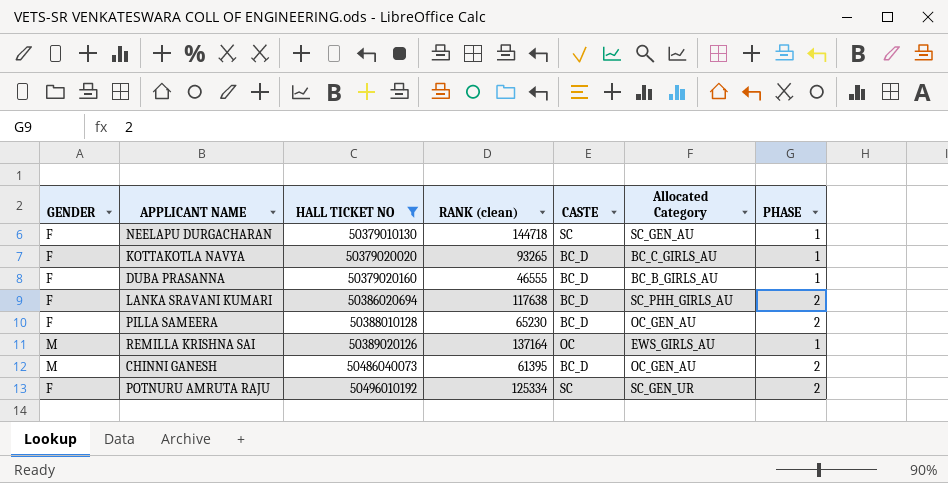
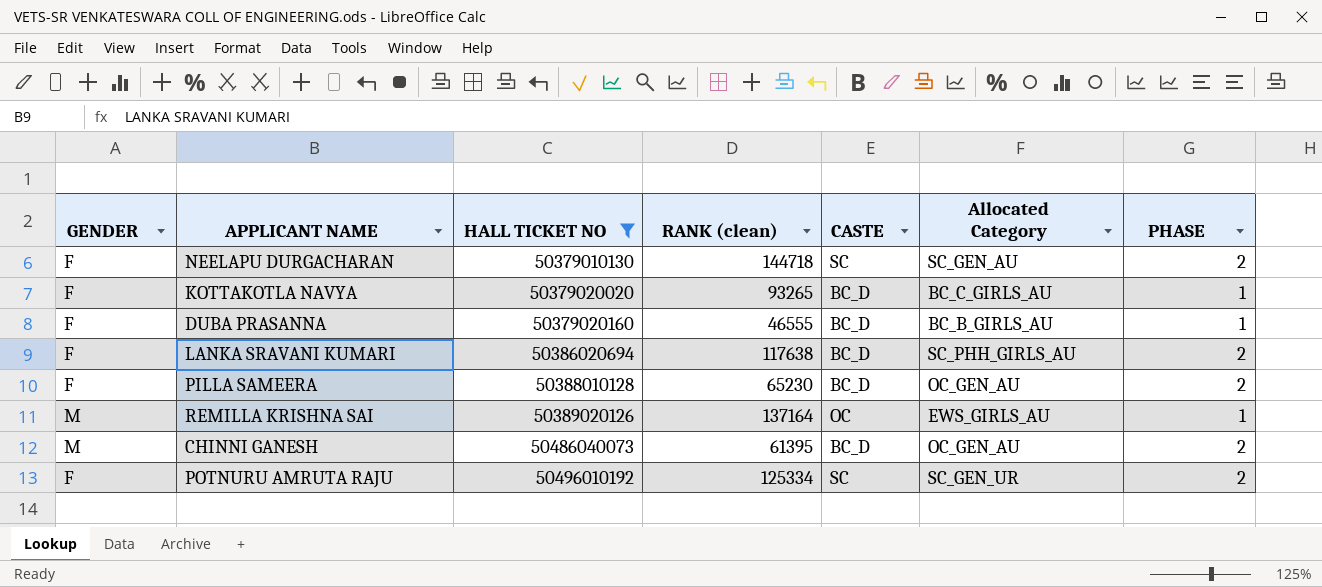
NEELAPU DURGACHARAN | PHASE: 1 -> 2

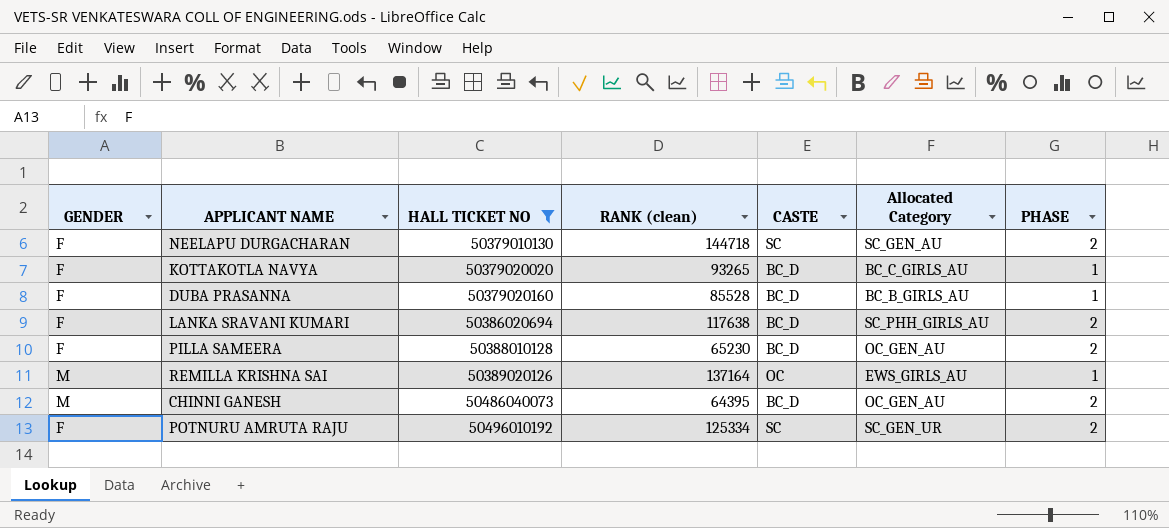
DUBA PRASANNA | RANK (clean): 46555 -> 85528
CHINNI GANESH | RANK (clean): 61395 -> 64395

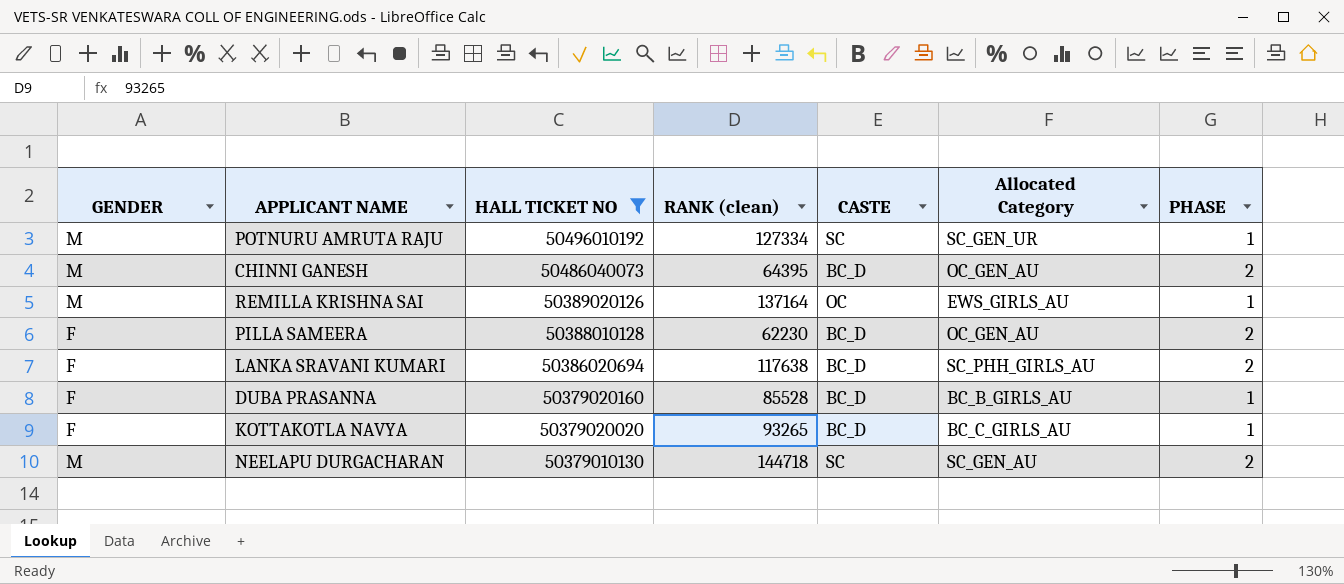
row order: HALL TICKET NO ascending -> HALL TICKET NO descending
POTNURU AMRUTA RAJU | GENDER: F -> M
POTNURU AMRUTA RAJU | RANK (clean): 125334 -> 127334
POTNURU AMRUTA RAJU | PHASE: 2 -> 1
PILLA SAMEERA | RANK (clean): 65230 -> 62230
NEELAPU DURGACHARAN | GENDER: F -> M

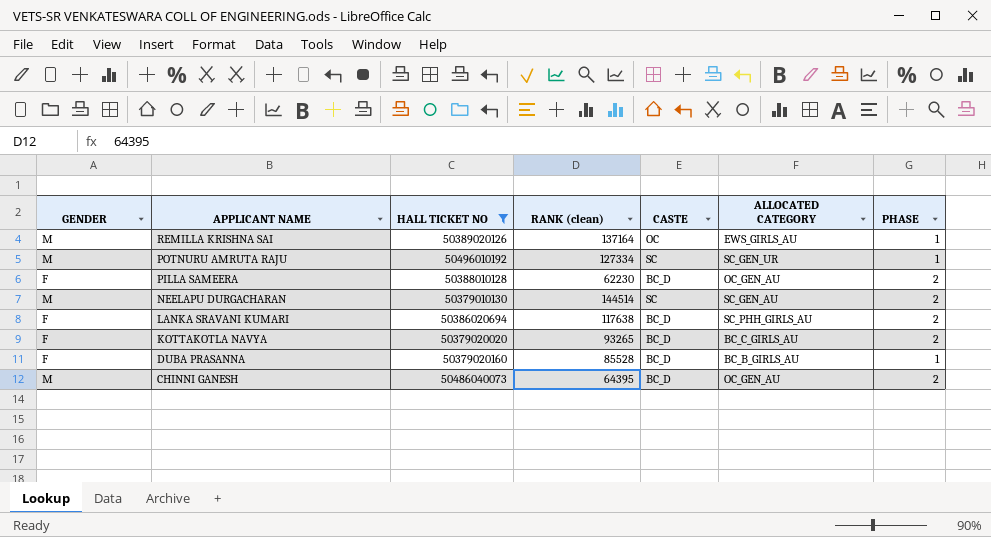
row order: HALL TICKET NO descending -> APPLICANT NAME descending
column name: Allocated Category -> ALLOCATED CATEGORY
NEELAPU DURGACHARAN | RANK (clean): 144718 -> 144514
KOTTAKOTLA NAVYA | PHASE: 1 -> 2

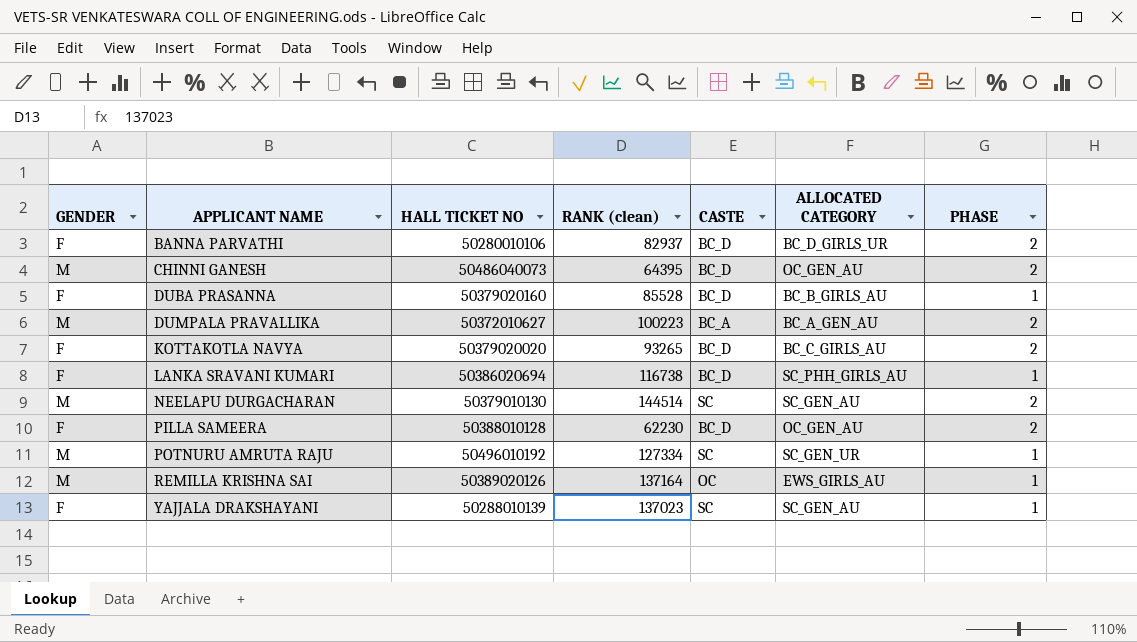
filter: HALL TICKET NO >= 50379010130 -> none
row order: APPLICANT NAME descending -> APPLICANT NAME ascending
LANKA SRAVANI KUMARI | RANK (clean): 117638 -> 116738
LANKA SRAVANI KUMARI | PHASE: 2 -> 1

